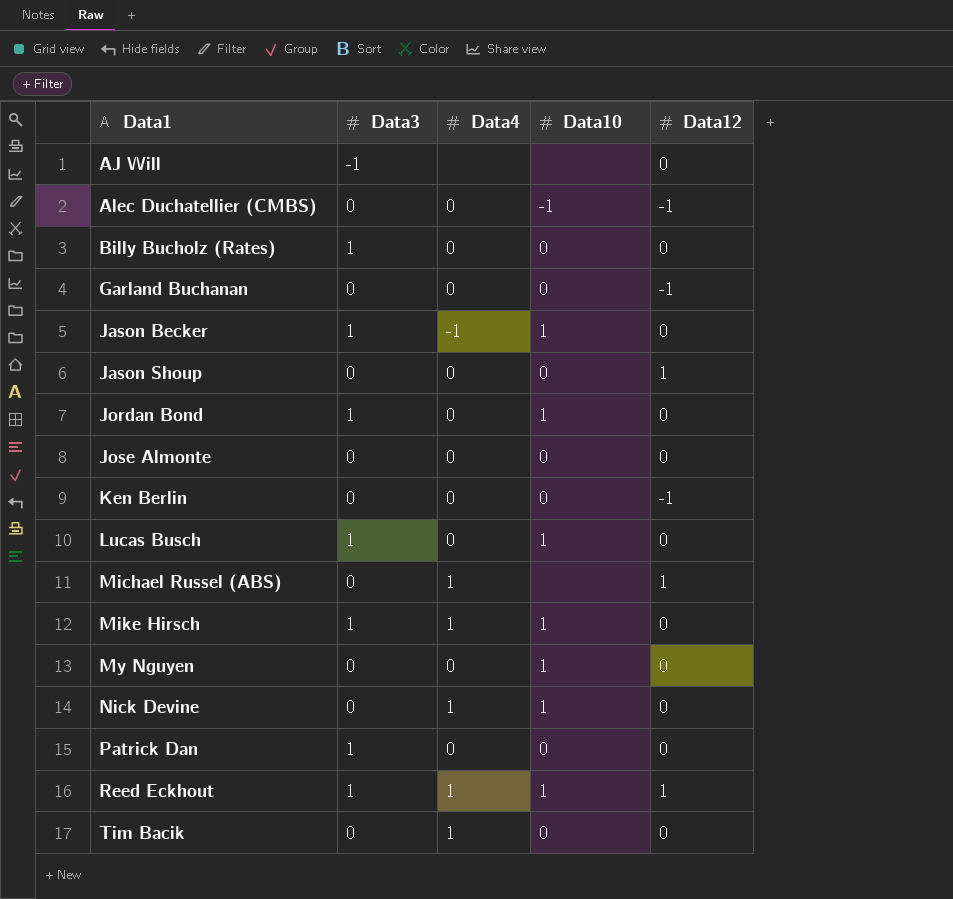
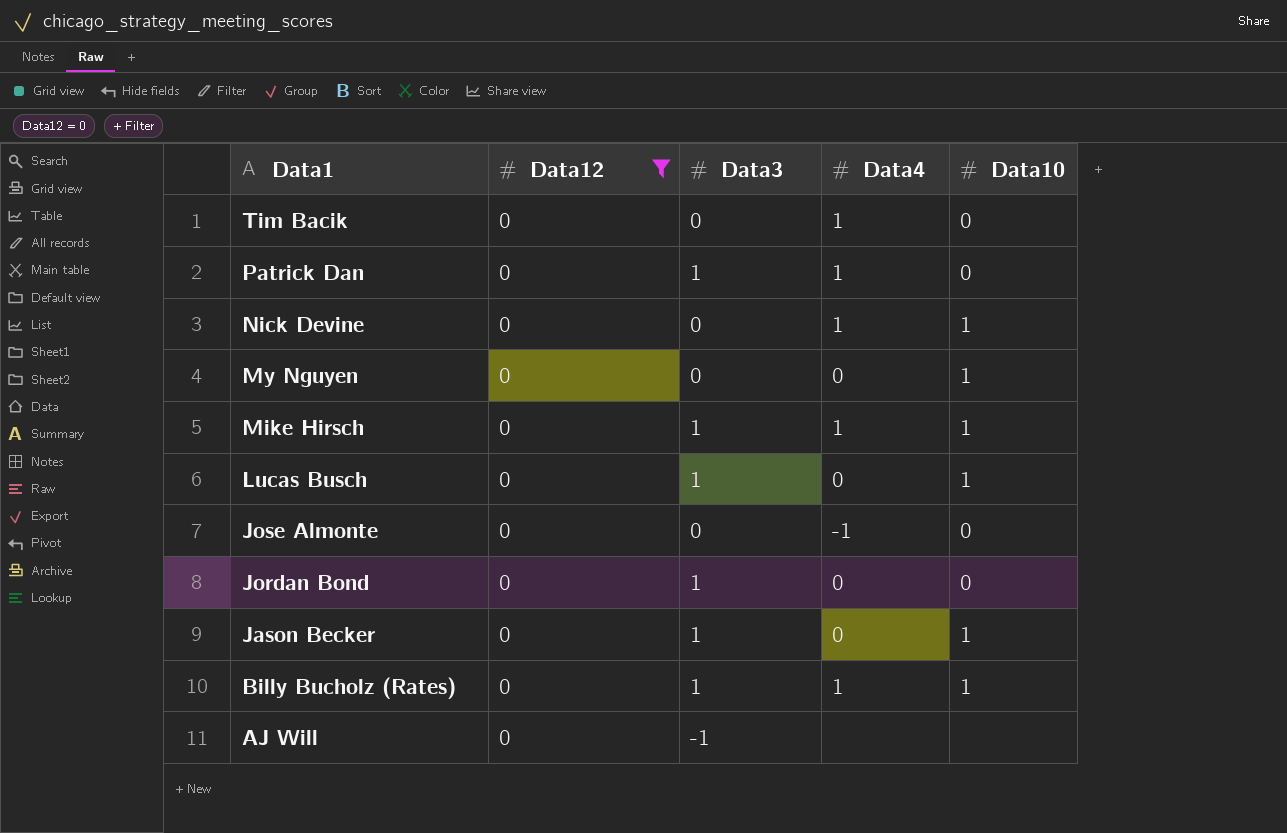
filter: none -> Data12 = 0
row order: Data1 ascending -> Data1 descending
column Data12 | position: 5 -> 2
Patrick Dan | Data4: 0 -> 1
Jose Almonte | Data4: 0 -> -1
Jordan Bond | Data10: 1 -> 0
Jason Becker | Data4: -1 -> 0
Billy Bucholz (Rates) | Data4: 0 -> 1
Billy Bucholz (Rates) | Data10: 0 -> 1

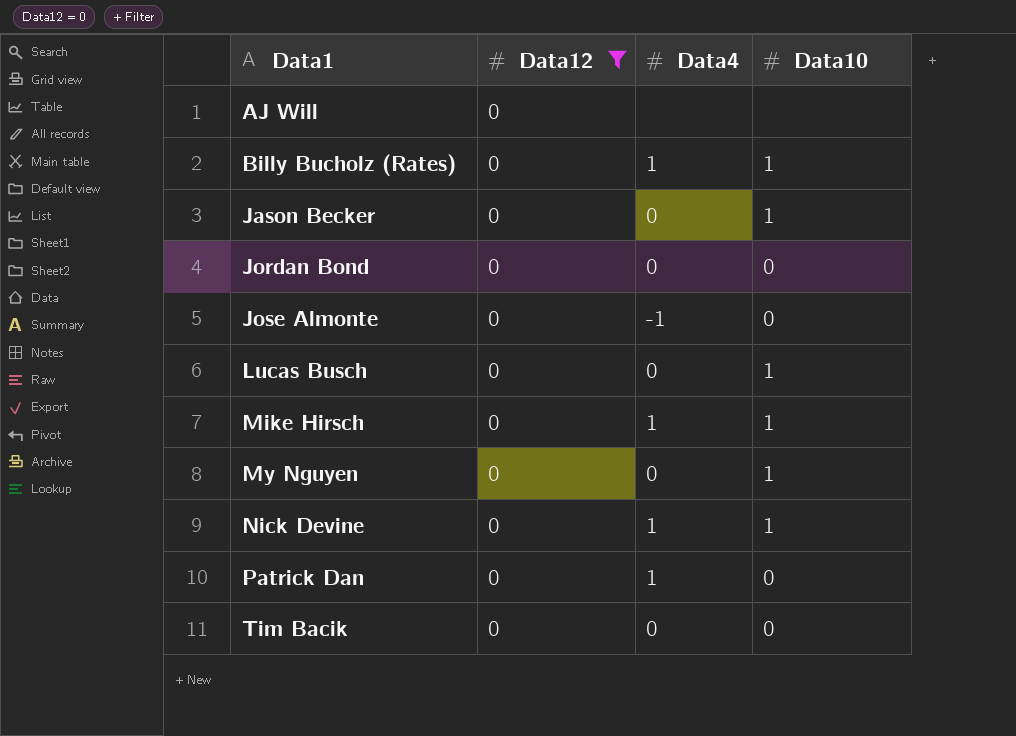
row order: Data1 descending -> Data1 ascending
column Data3 | position: 3 -> none
Tim Bacik | Data4: 1 -> 0

